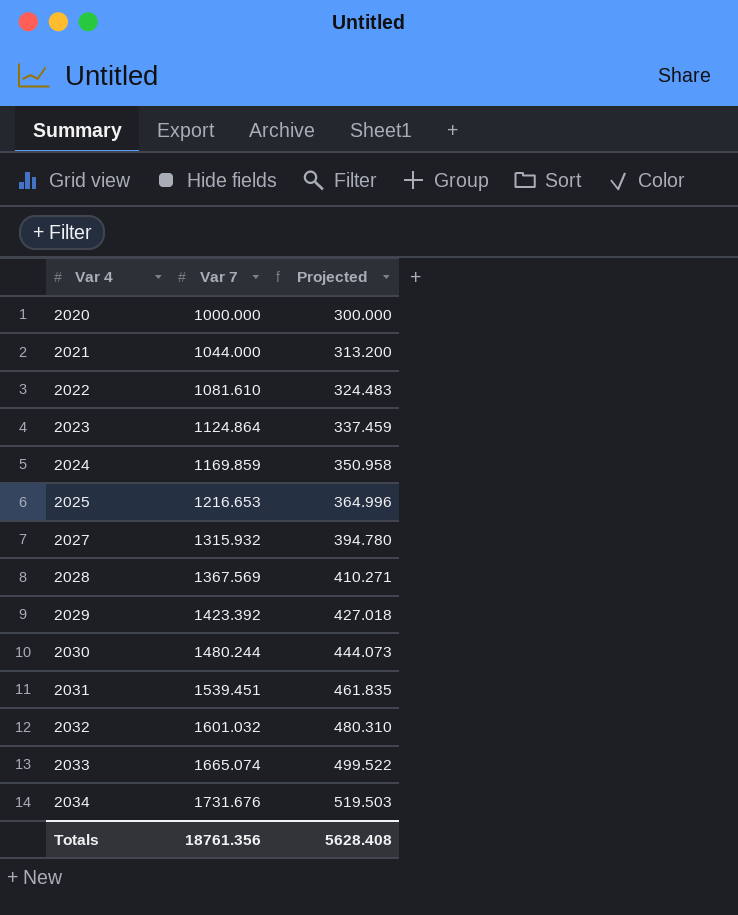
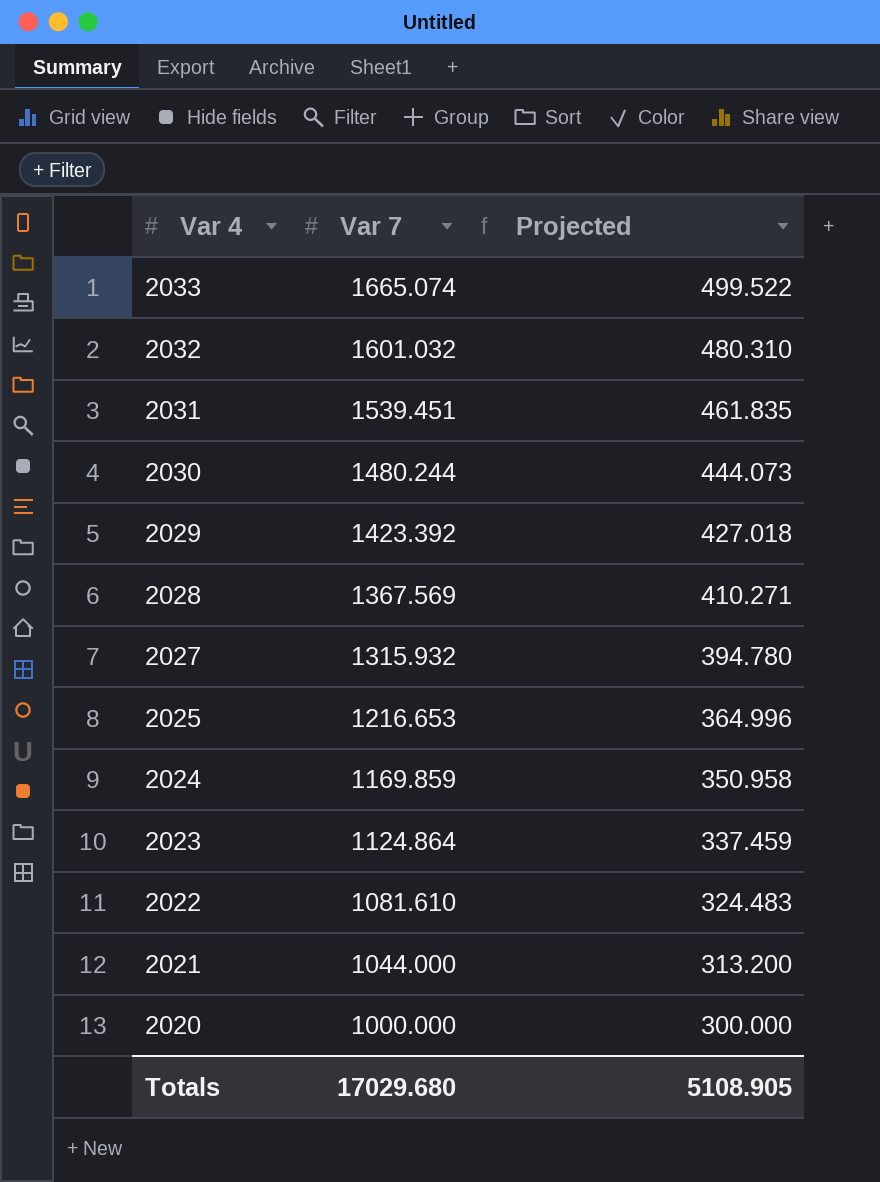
row order: Var 4 ascending -> Var 4 descending
row 2034: 1731.676 | 519.503 -> none
Totals | Var 7: 18761.356 -> 17029.680
Totals | Projected: 5628.408 -> 5108.905

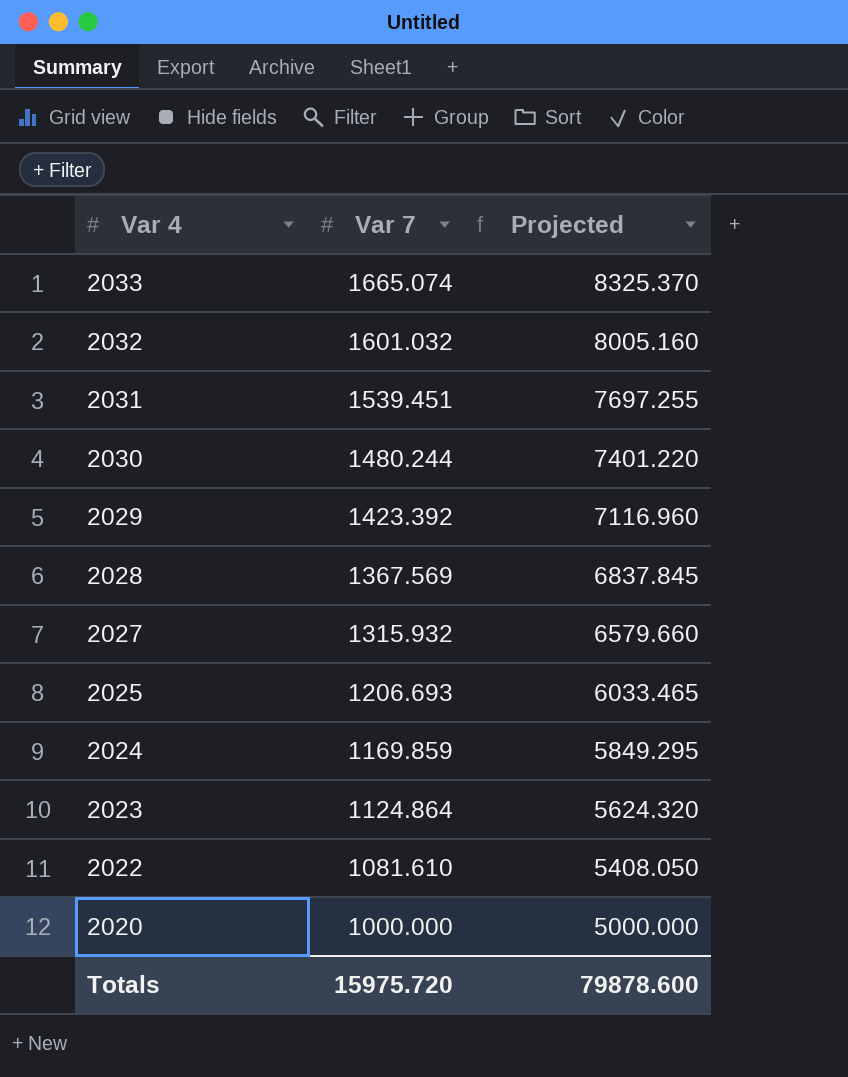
column Projected | formula: [Var 7] * 0.3 -> [Var 7] * 5
row 2021: 1044.000 | 313.200 -> none
2025 | Var 7: 1216.653 -> 1206.693
Totals | Var 7: 17029.680 -> 15975.720
Totals | Projected: 5108.905 -> 79878.600

